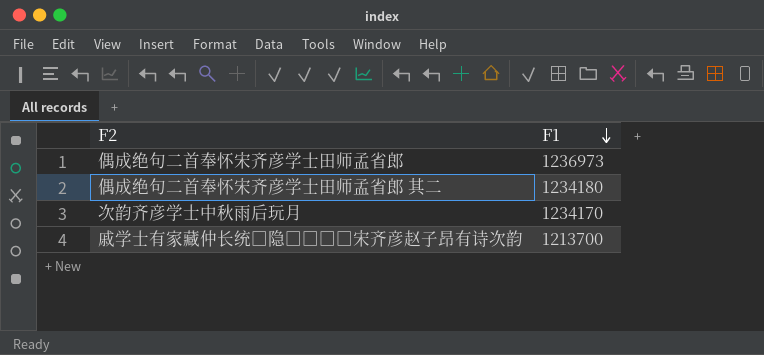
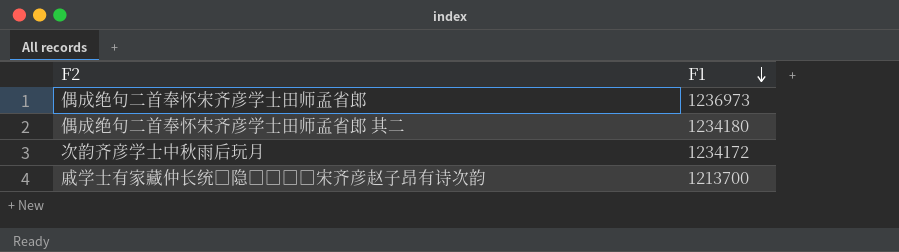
次韵齐彦学士中秋雨后玩月 | F1: 1234170 -> 1234172

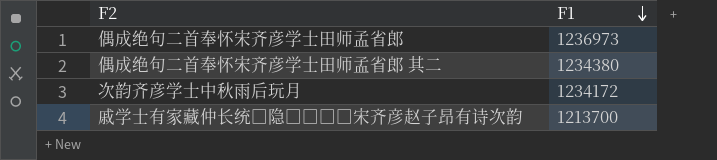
偶成绝句二首奉怀宋齐彦学士田师孟省郎 其二 | F1: 1234180 -> 1234380

